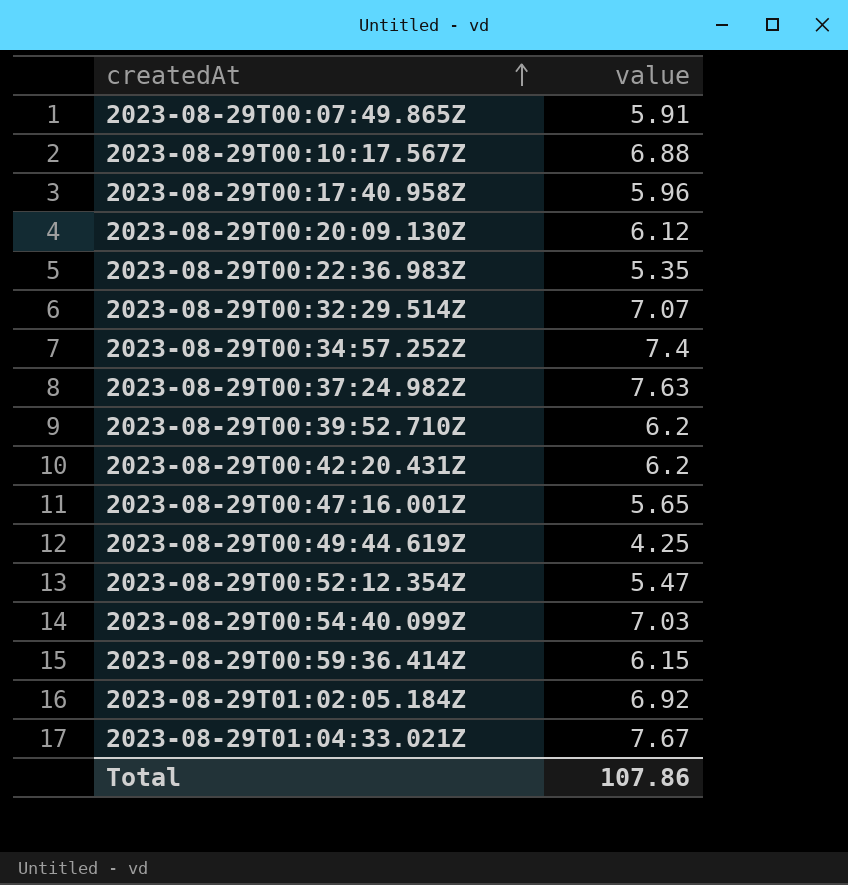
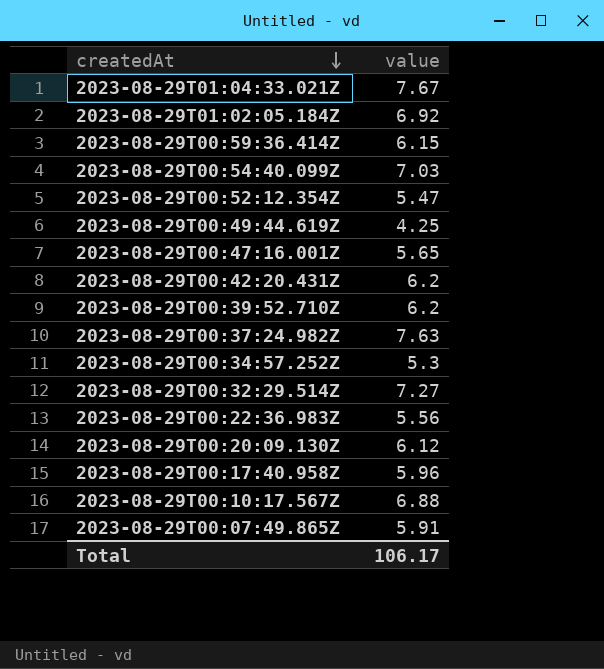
row order: createdAt ascending -> createdAt descending
2023-08-29T00:34:57.252Z | value: 7.4 -> 5.3
2023-08-29T00:32:29.514Z | value: 7.07 -> 7.27
2023-08-29T00:22:36.983Z | value: 5.35 -> 5.56
Total | value: 107.86 -> 106.17

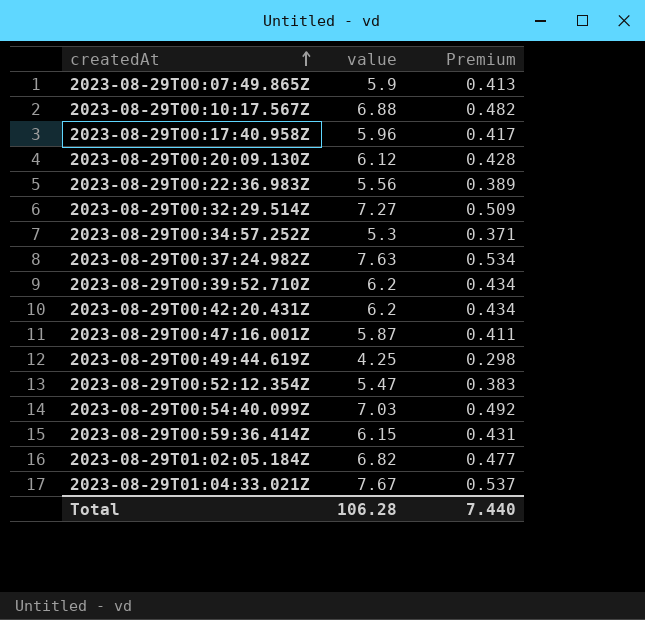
row order: createdAt descending -> createdAt ascending
column Premium | formula: none -> [value] * 0.07
2023-08-29T00:07:49.865Z | value: 5.91 -> 5.9
2023-08-29T00:47:16.001Z | value: 5.65 -> 5.87
2023-08-29T01:02:05.184Z | value: 6.92 -> 6.82
Total | value: 106.17 -> 106.28

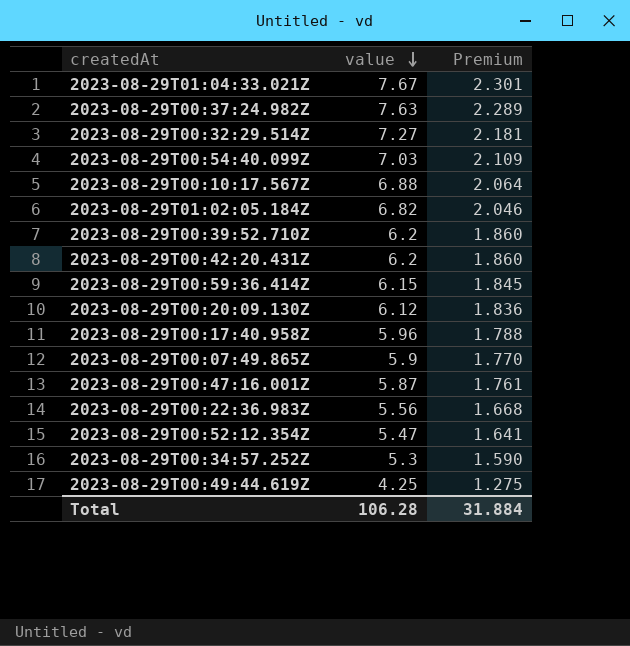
row order: createdAt ascending -> value descending
column Premium | formula: [value] * 0.07 -> [value] * 0.3
Total | Premium: 7.440 -> 31.884

